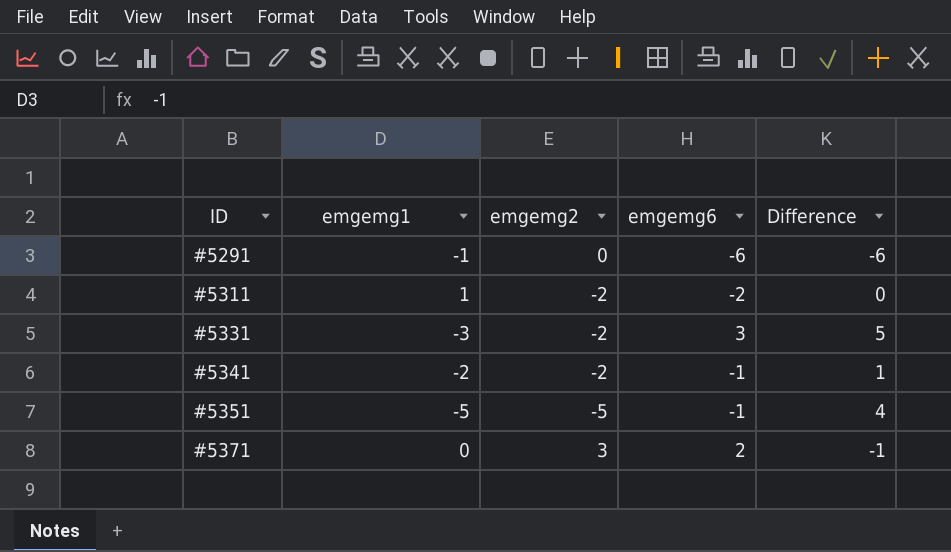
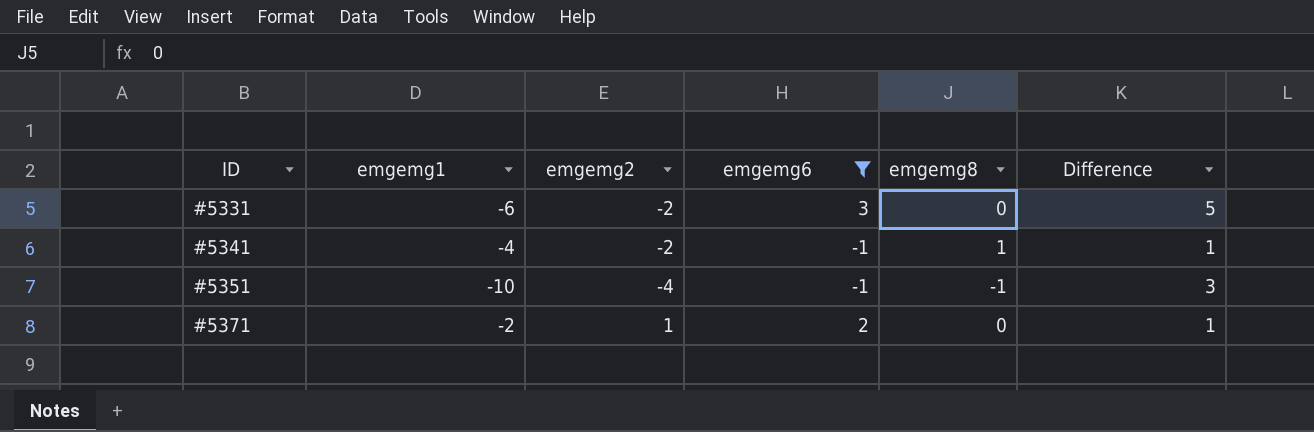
filter: none -> emgemg6 >= -1
column emgemg8 | position: none -> 5
#5331 | emgemg1: -3 -> -6
#5341 | emgemg1: -2 -> -4
#5351 | emgemg1: -5 -> -10
#5351 | emgemg2: -5 -> -4
#5351 | Difference: 4 -> 3
#5371 | emgemg1: 0 -> -2
#5371 | emgemg2: 3 -> 1
#5371 | Difference: -1 -> 1

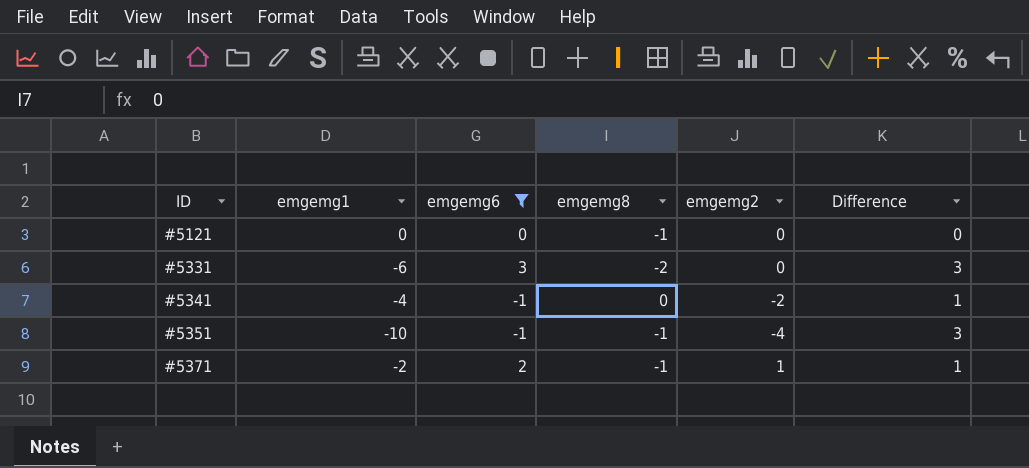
column emgemg2 | position: 3 -> 5
row #5121: none -> 0 | 0 | -1 | 0 | 0
#5331 | emgemg8: 0 -> -2
#5331 | emgemg2: -2 -> 0
#5331 | Difference: 5 -> 3
#5341 | emgemg8: 1 -> 0
#5371 | emgemg8: 0 -> -1

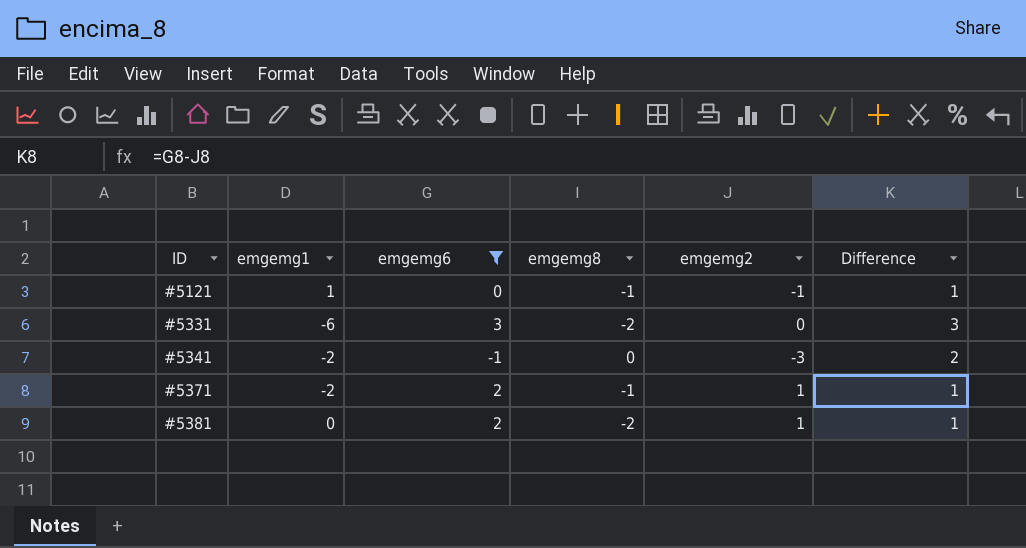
row #5351: -10 | -1 | -1 | -4 | 3 -> none
#5121 | emgemg1: 0 -> 1
#5121 | emgemg2: 0 -> -1
#5121 | Difference: 0 -> 1
#5341 | emgemg1: -4 -> -2
#5341 | emgemg2: -2 -> -3
#5341 | Difference: 1 -> 2
row #5381: none -> 0 | 2 | -2 | 1 | 1

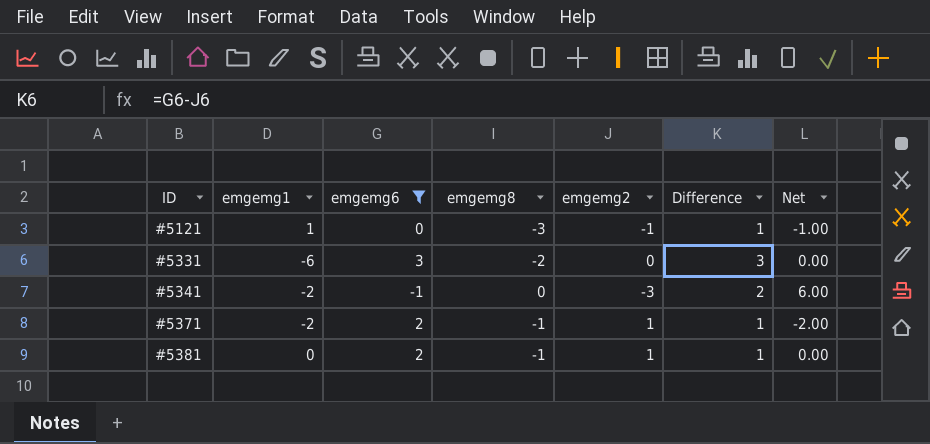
column Net | formula: none -> [emgemg1] * [emgemg2]
#5121 | emgemg8: -1 -> -3
#5381 | emgemg8: -2 -> -1

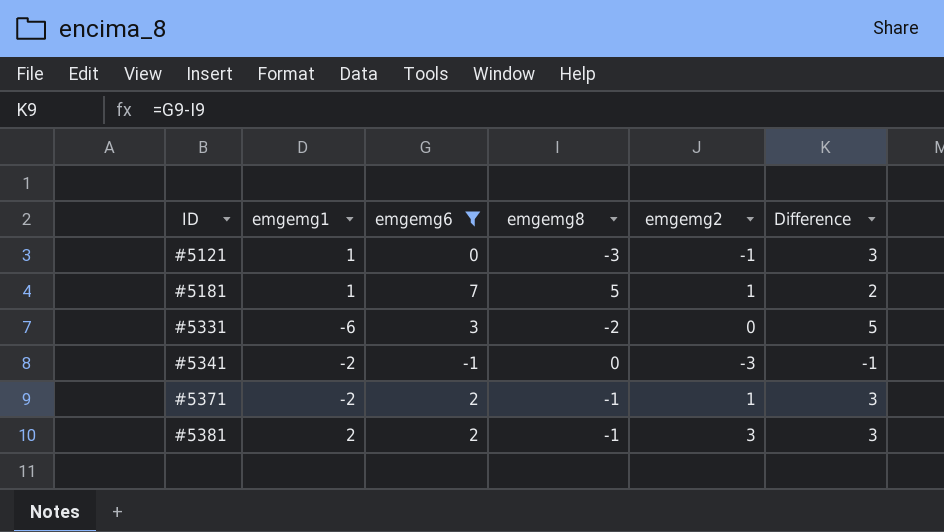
column Net | formula: [emgemg1] * [emgemg2] -> none
column Difference | formula: [emgemg6] - [emgemg2] -> [emgemg6] - [emgemg8]
row #5181: none -> 1 | 7 | 5 | 1 | 2
#5381 | emgemg1: 0 -> 2
#5381 | emgemg2: 1 -> 3

